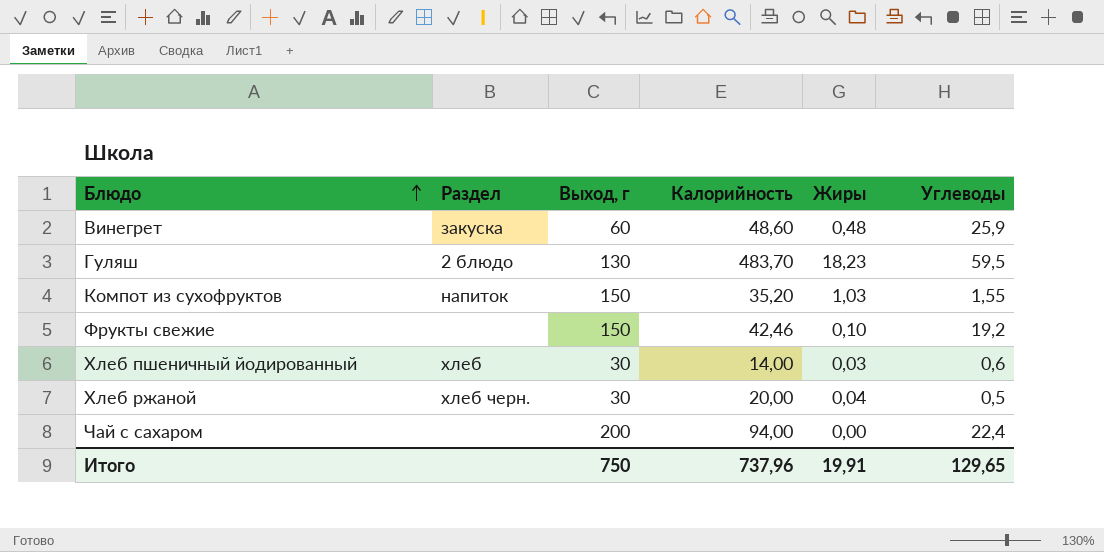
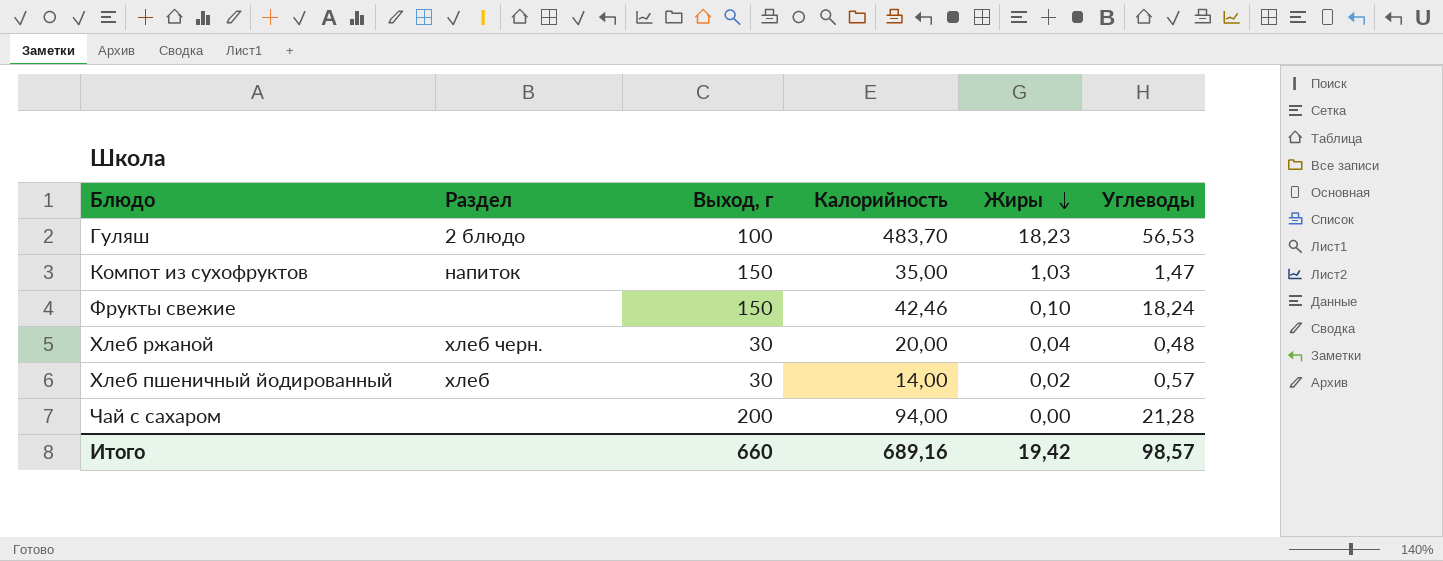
row order: Блюдо ascending -> Жиры descending
row Винегрет: закуска | 60 | 48,60 | 0,48 | 25,9 -> none
Гуляш | Выход, г: 130 -> 100
Гуляш | Углеводы: 59,5 -> 56,53
Компот из сухофруктов | Калорийность: 35,20 -> 35,00
Компот из сухофруктов | Углеводы: 1,55 -> 1,47
Фрукты свежие | Углеводы: 19,2 -> 18,24
Хлеб ржаной | Углеводы: 0,5 -> 0,48
Хлеб пшеничный йодированный | Жиры: 0,03 -> 0,02
Хлеб пшеничный йодированный | Углеводы: 0,6 -> 0,57
Чай с сахаром | Углеводы: 22,4 -> 21,28
Итого | Выход, г: 750 -> 660
Итого | Калорийность: 737,96 -> 689,16
Итого | Жиры: 19,91 -> 19,42
Итого | Углеводы: 129,65 -> 98,57

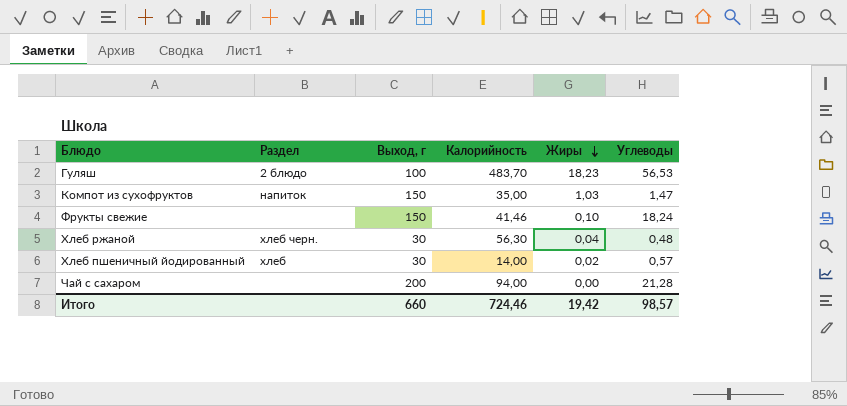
Фрукты свежие | Калорийность: 42,46 -> 41,46
Хлеб ржаной | Калорийность: 20,00 -> 56,30
Итого | Калорийность: 689,16 -> 724,46

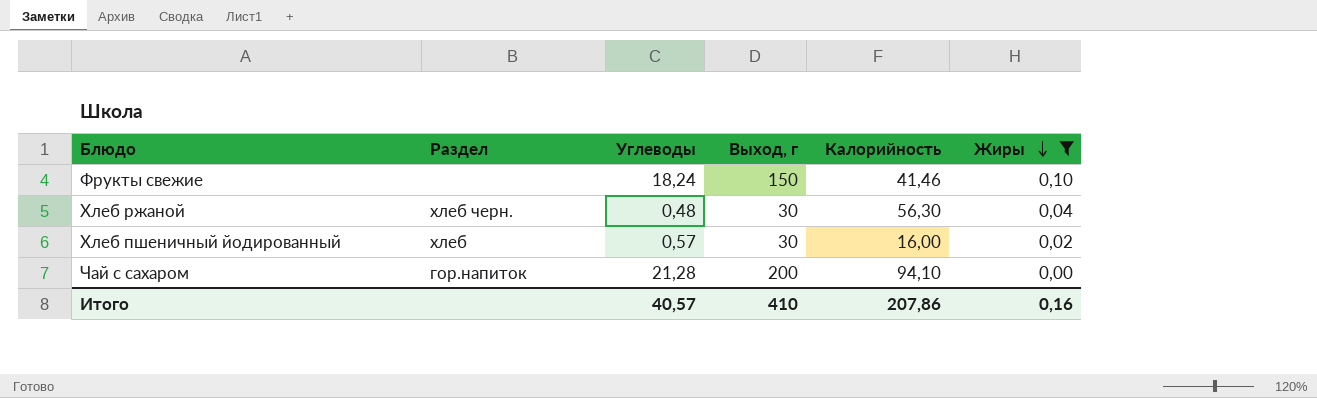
filter: none -> Жиры <= 0,10
column Углеводы | position: 6 -> 3
Хлеб пшеничный йодированный | Калорийность: 14,00 -> 16,00
Чай с сахаром | Раздел: none -> гор.напиток
Чай с сахаром | Калорийность: 94,00 -> 94,10
Итого | Углеводы: 98,57 -> 40,57
Итого | Выход, г: 660 -> 410
Итого | Калорийность: 724,46 -> 207,86
Итого | Жиры: 19,42 -> 0,16

